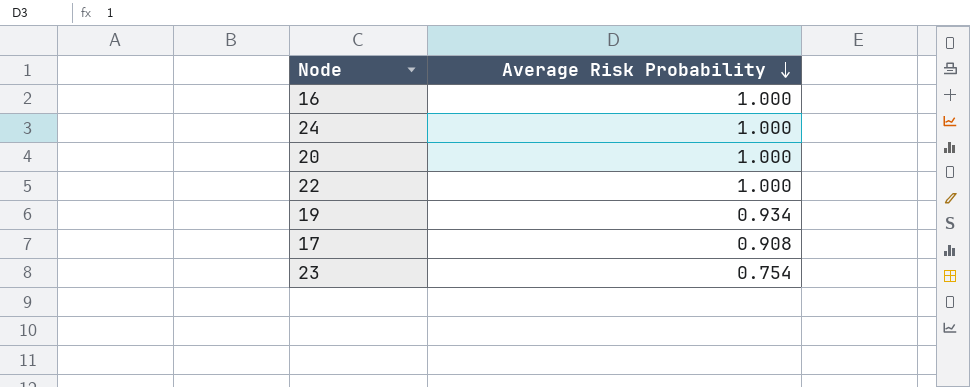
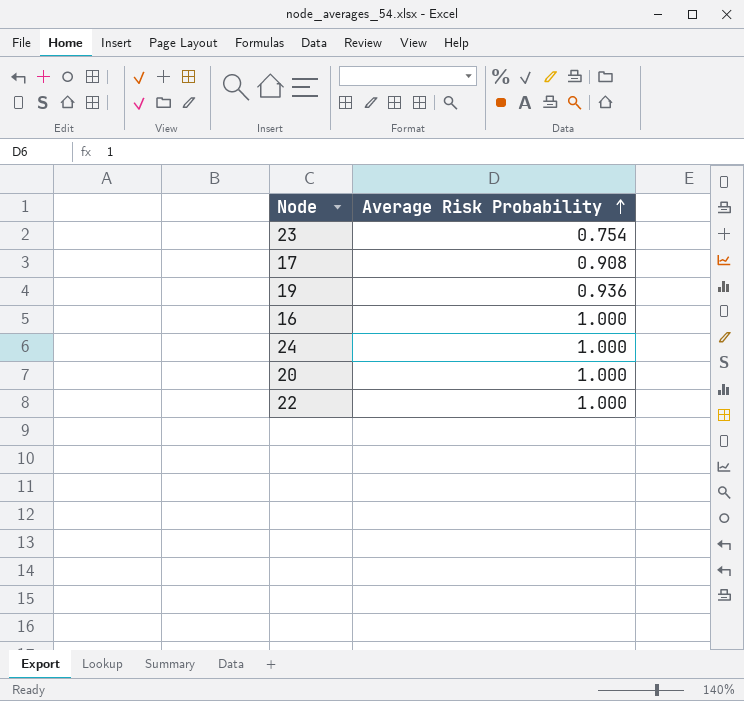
row order: Average Risk Probability descending -> Average Risk Probability ascending
19 | Average Risk Probability: 0.934 -> 0.936

